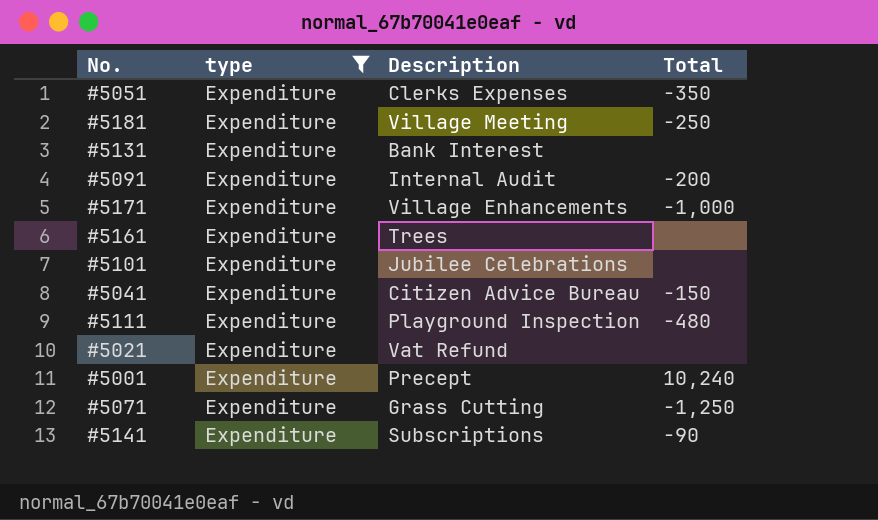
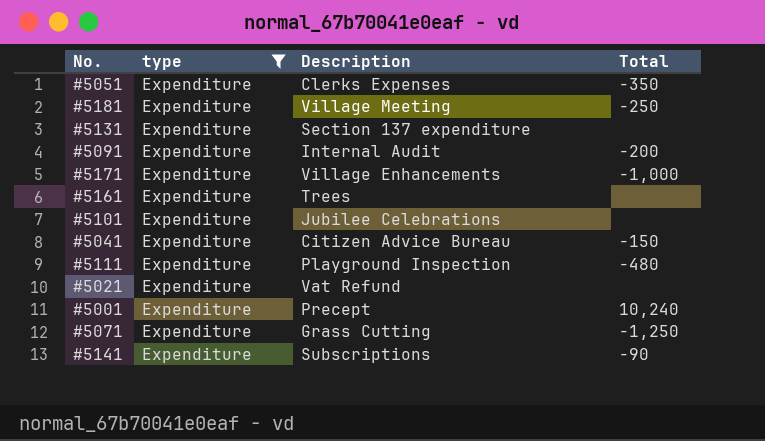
#5131 | Description: Bank Interest -> Section 137 expenditure

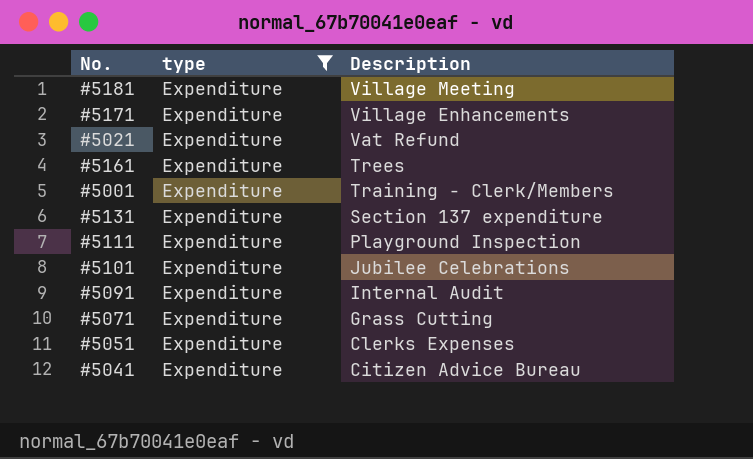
row order: none -> Description descending
column Total | position: 4 -> none
row #5141: Expenditure | Subscriptions | -90 -> none
#5001 | Description: Precept -> Training - Clerk/Members

